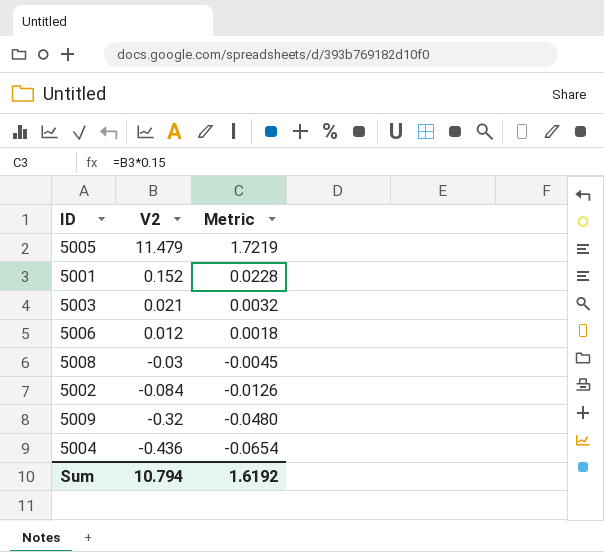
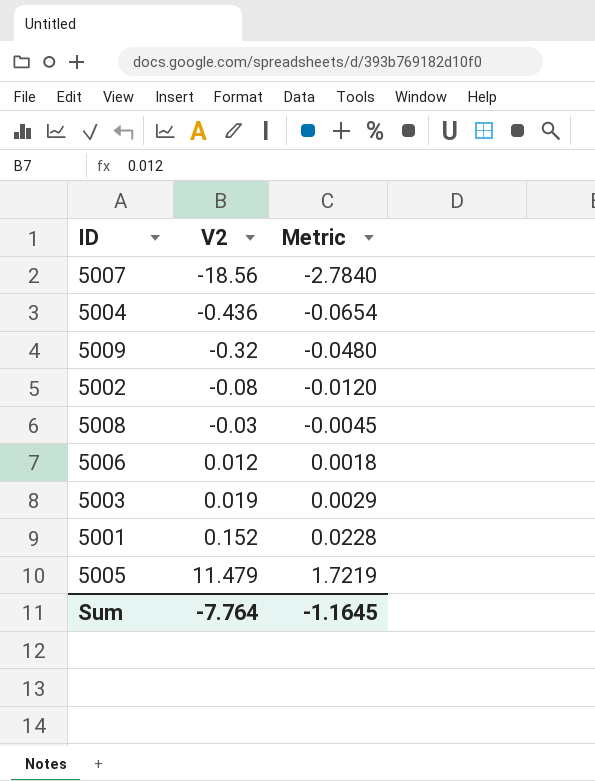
row order: V2 descending -> V2 ascending
row 5007: none -> -18.56 | -2.7840
5002 | V2: -0.084 -> -0.08
5002 | Metric: -0.0126 -> -0.0120
5003 | V2: 0.021 -> 0.019
5003 | Metric: 0.0032 -> 0.0029
Sum | V2: 10.794 -> -7.764
Sum | Metric: 1.6192 -> -1.1645

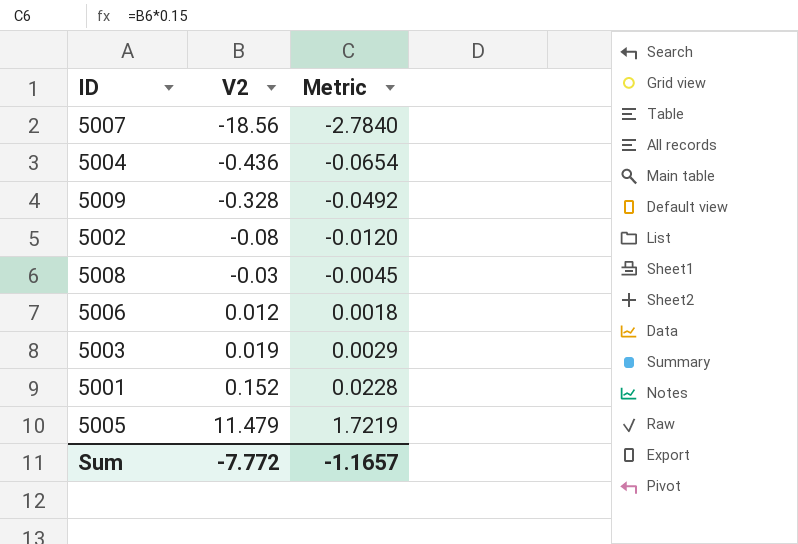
5009 | V2: -0.32 -> -0.328
5009 | Metric: -0.0480 -> -0.0492
Sum | V2: -7.764 -> -7.772
Sum | Metric: -1.1645 -> -1.1657

